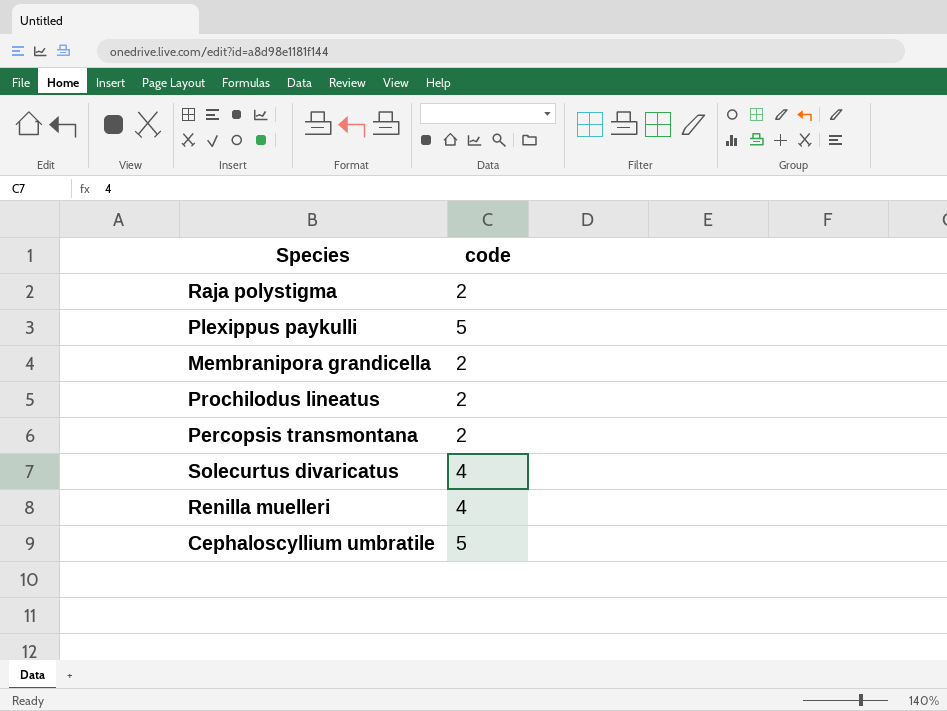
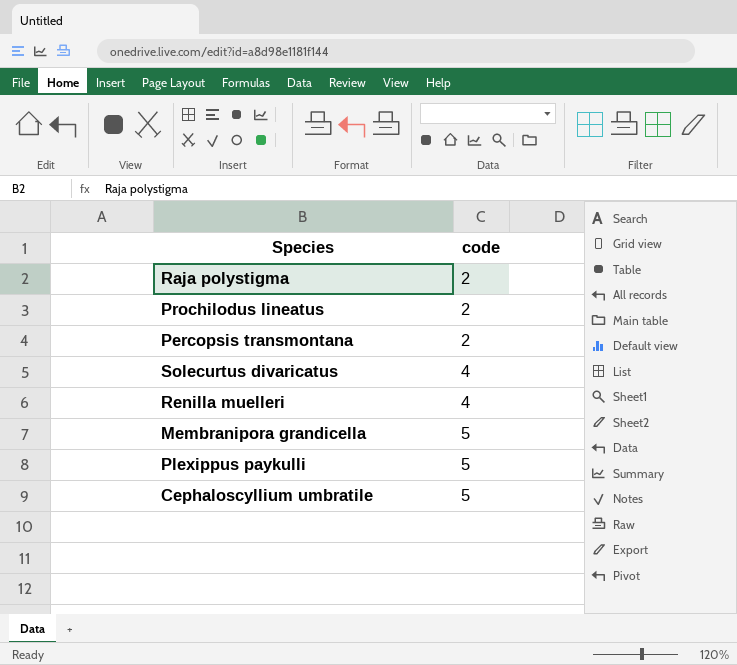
row order: none -> code ascending
Membranipora grandicella | code: 2 -> 5

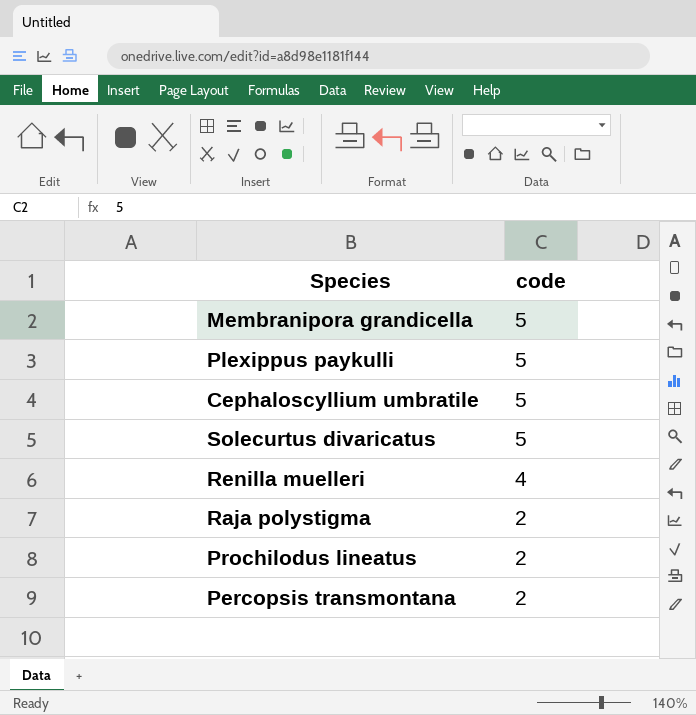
row order: code ascending -> code descending
Solecurtus divaricatus | code: 4 -> 5

